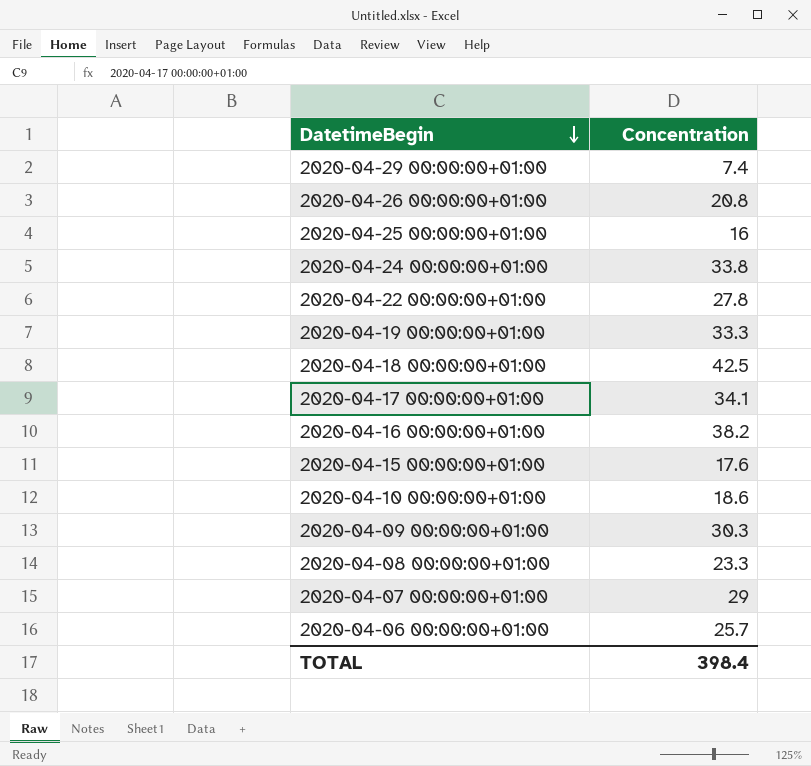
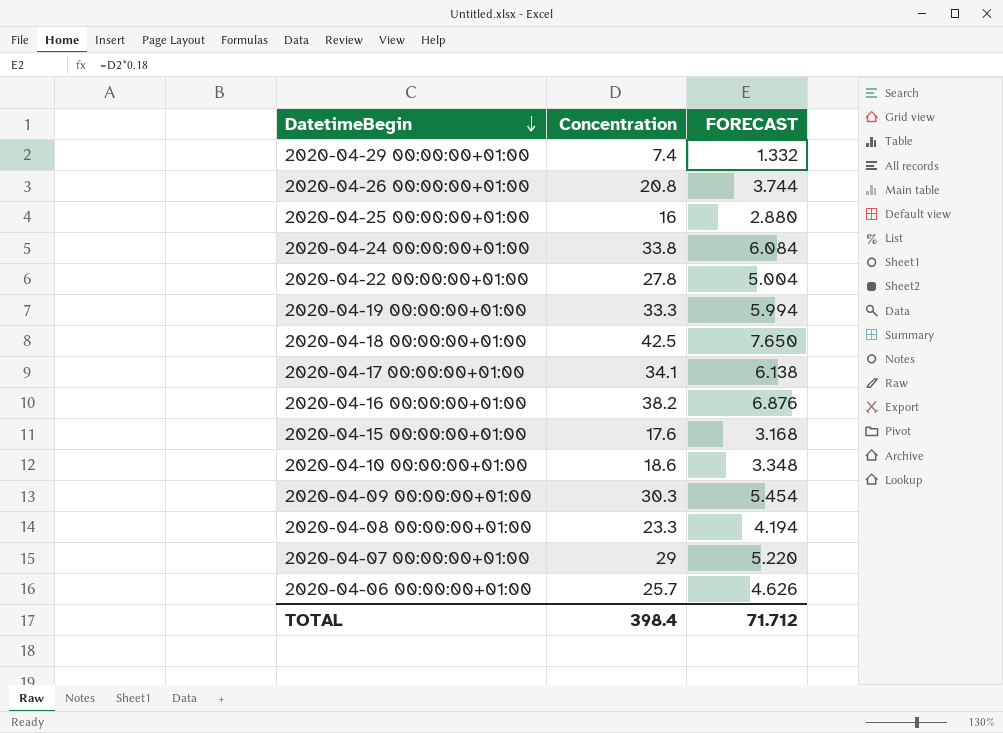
column FORECAST | formula: none -> [Concentration] * 0.18

